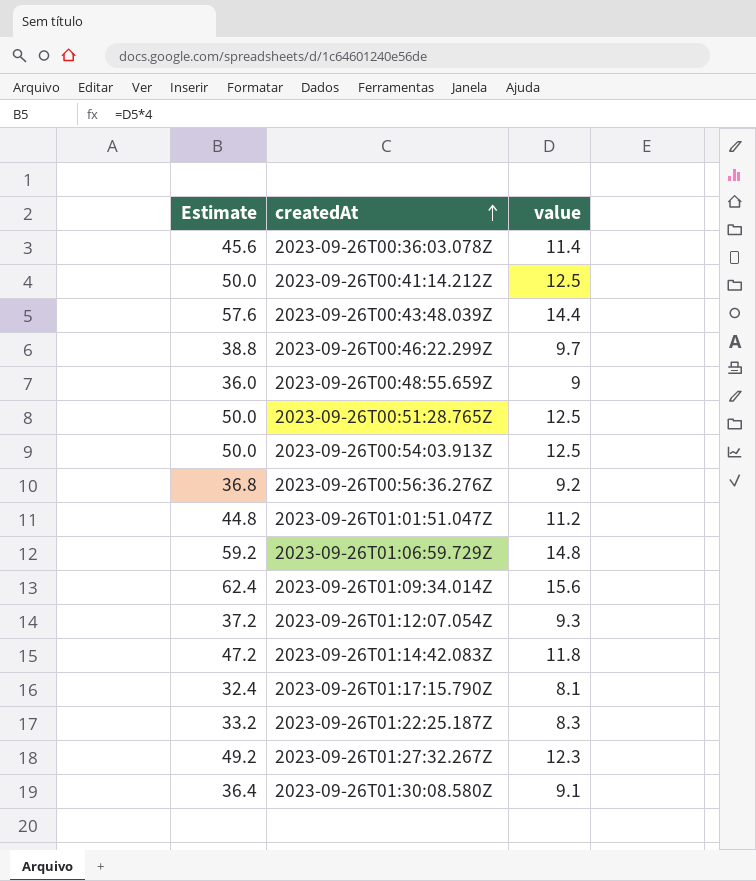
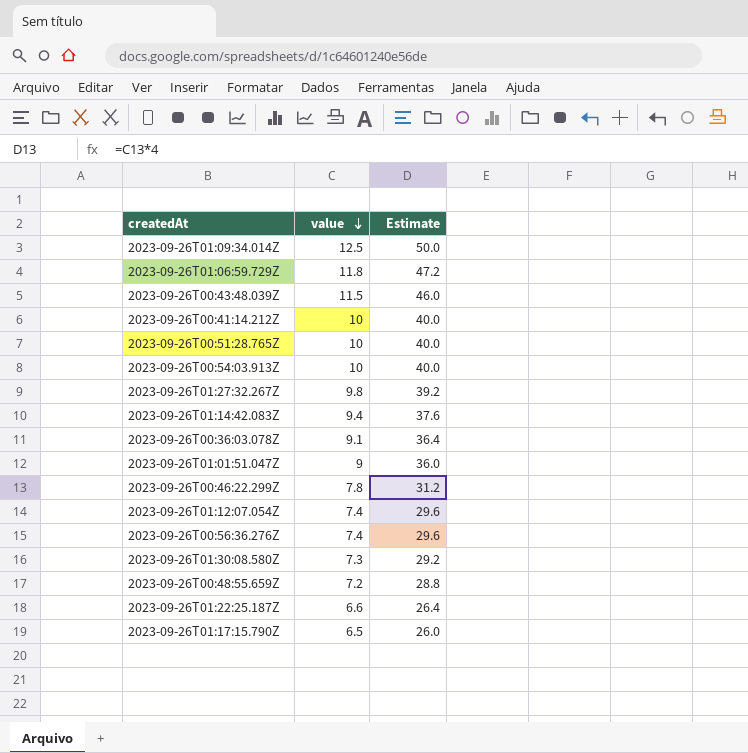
row order: createdAt ascending -> value descending
column Estimate | position: 1 -> 3
2023-09-26T01:09:34.014Z | value: 15.6 -> 12.5
2023-09-26T01:09:34.014Z | Estimate: 62.4 -> 50.0
2023-09-26T01:06:59.729Z | value: 14.8 -> 11.8
2023-09-26T01:06:59.729Z | Estimate: 59.2 -> 47.2
2023-09-26T00:43:48.039Z | value: 14.4 -> 11.5
2023-09-26T00:43:48.039Z | Estimate: 57.6 -> 46.0
2023-09-26T00:41:14.212Z | value: 12.5 -> 10
2023-09-26T00:41:14.212Z | Estimate: 50.0 -> 40.0
2023-09-26T00:51:28.765Z | value: 12.5 -> 10
2023-09-26T00:51:28.765Z | Estimate: 50.0 -> 40.0
2023-09-26T00:54:03.913Z | value: 12.5 -> 10
2023-09-26T00:54:03.913Z | Estimate: 50.0 -> 40.0
2023-09-26T01:27:32.267Z | value: 12.3 -> 9.8
2023-09-26T01:27:32.267Z | Estimate: 49.2 -> 39.2
2023-09-26T01:14:42.083Z | value: 11.8 -> 9.4
2023-09-26T01:14:42.083Z | Estimate: 47.2 -> 37.6
2023-09-26T00:36:03.078Z | value: 11.4 -> 9.1
2023-09-26T00:36:03.078Z | Estimate: 45.6 -> 36.4
2023-09-26T01:01:51.047Z | value: 11.2 -> 9
2023-09-26T01:01:51.047Z | Estimate: 44.8 -> 36.0
2023-09-26T00:46:22.299Z | value: 9.7 -> 7.8
2023-09-26T00:46:22.299Z | Estimate: 38.8 -> 31.2
2023-09-26T01:12:07.054Z | value: 9.3 -> 7.4
2023-09-26T01:12:07.054Z | Estimate: 37.2 -> 29.6
2023-09-26T00:56:36.276Z | value: 9.2 -> 7.4
2023-09-26T00:56:36.276Z | Estimate: 36.8 -> 29.6
2023-09-26T01:30:08.580Z | value: 9.1 -> 7.3
2023-09-26T01:30:08.580Z | Estimate: 36.4 -> 29.2
2023-09-26T00:48:55.659Z | value: 9 -> 7.2
2023-09-26T00:48:55.659Z | Estimate: 36.0 -> 28.8
2023-09-26T01:22:25.187Z | value: 8.3 -> 6.6
2023-09-26T01:22:25.187Z | Estimate: 33.2 -> 26.4
2023-09-26T01:17:15.790Z | value: 8.1 -> 6.5
2023-09-26T01:17:15.790Z | Estimate: 32.4 -> 26.0

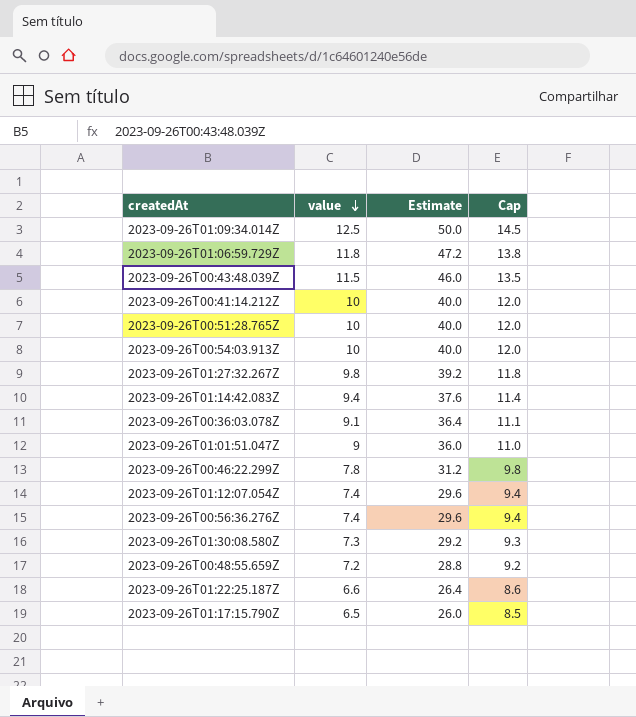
column Cap | formula: none -> [value] + 2

